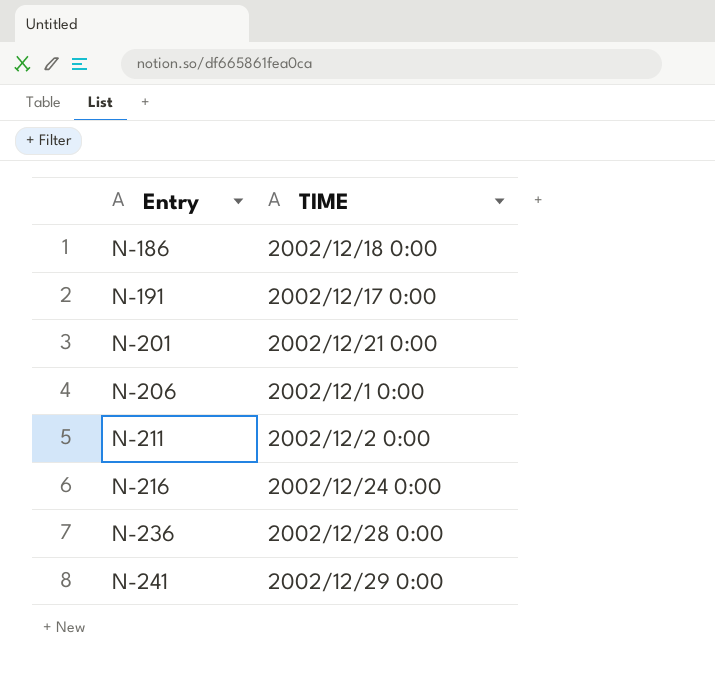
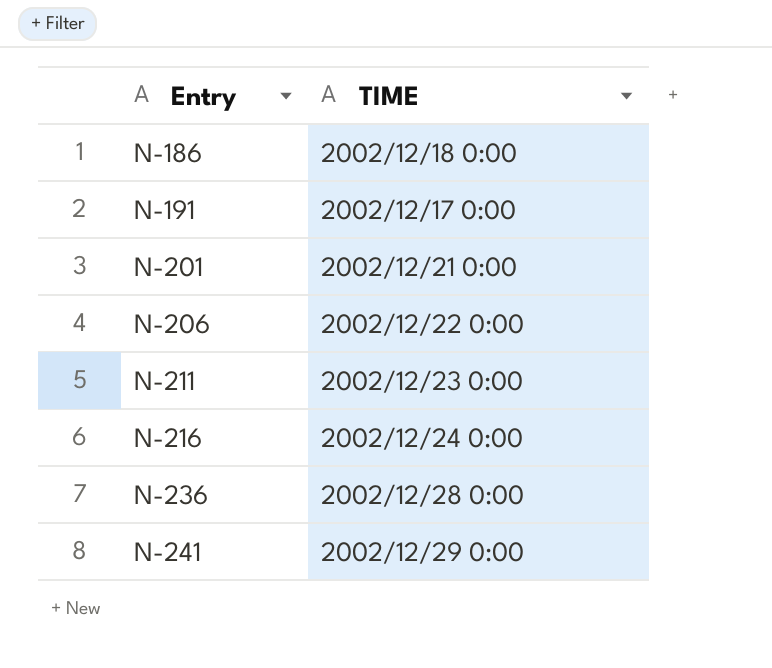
N-206 | TIME: 2002/12/1 0:00 -> 2002/12/22 0:00
N-211 | TIME: 2002/12/2 0:00 -> 2002/12/23 0:00

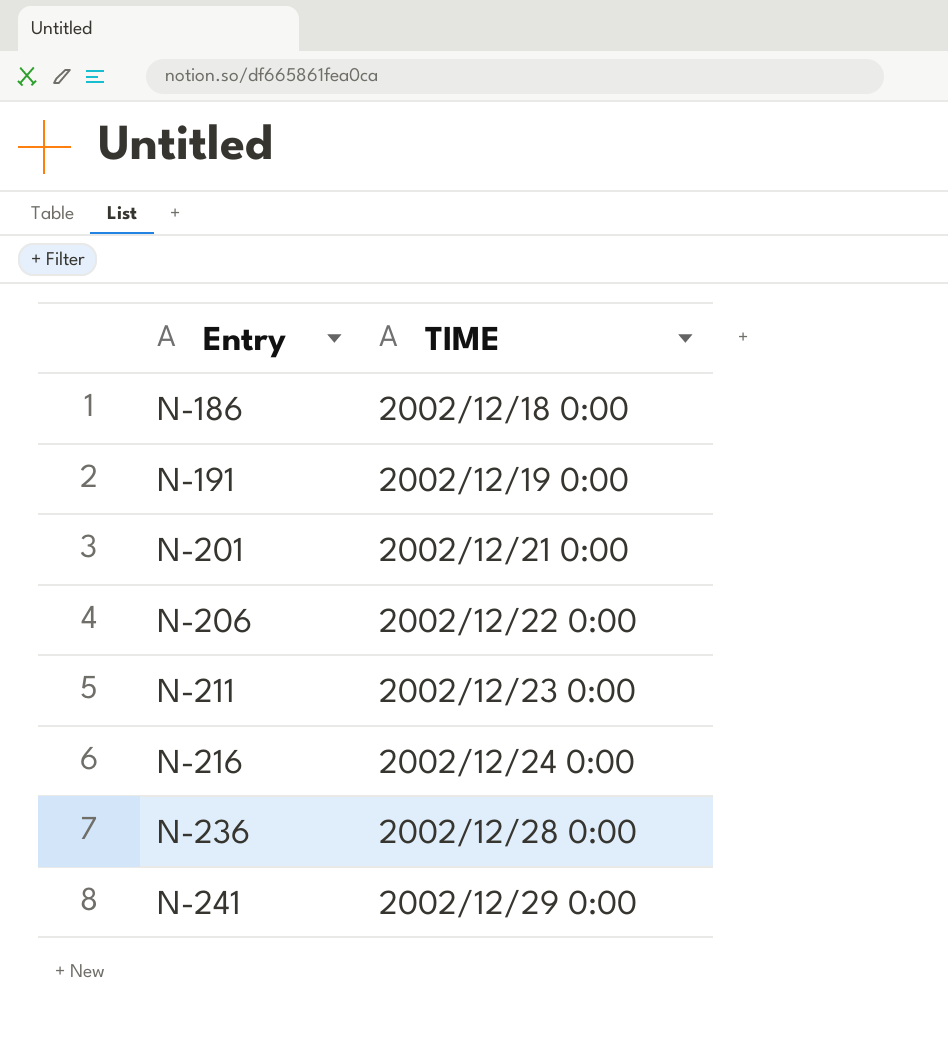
N-191 | TIME: 2002/12/17 0:00 -> 2002/12/19 0:00

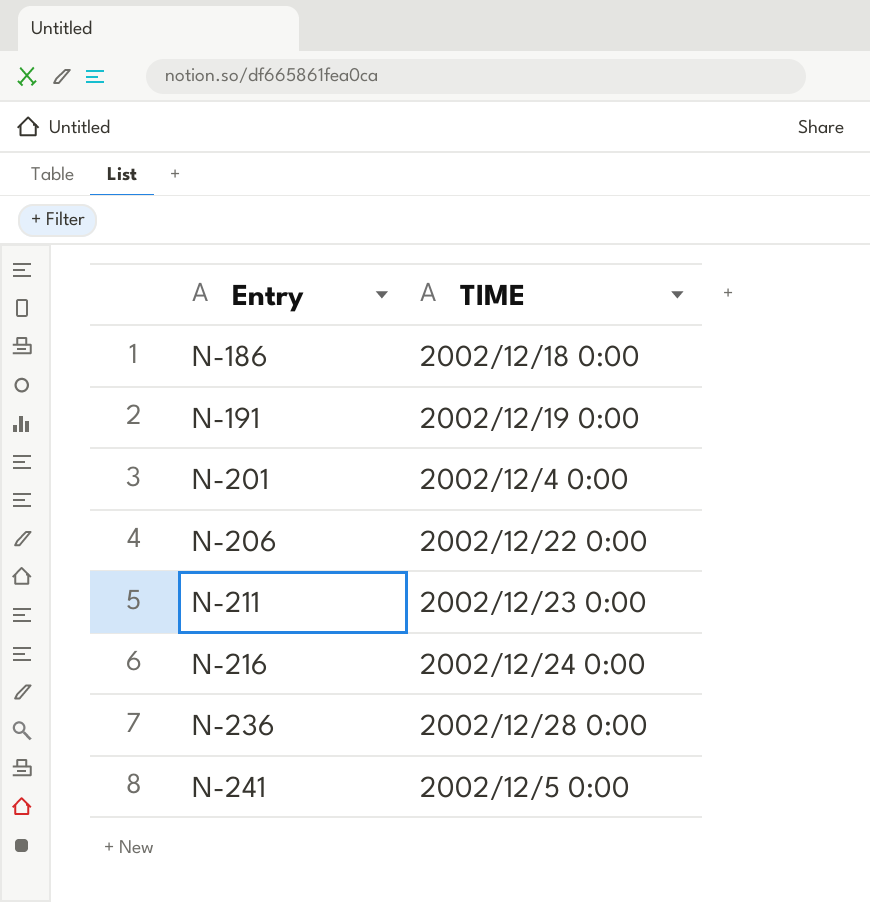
N-201 | TIME: 2002/12/21 0:00 -> 2002/12/4 0:00
N-241 | TIME: 2002/12/29 0:00 -> 2002/12/5 0:00

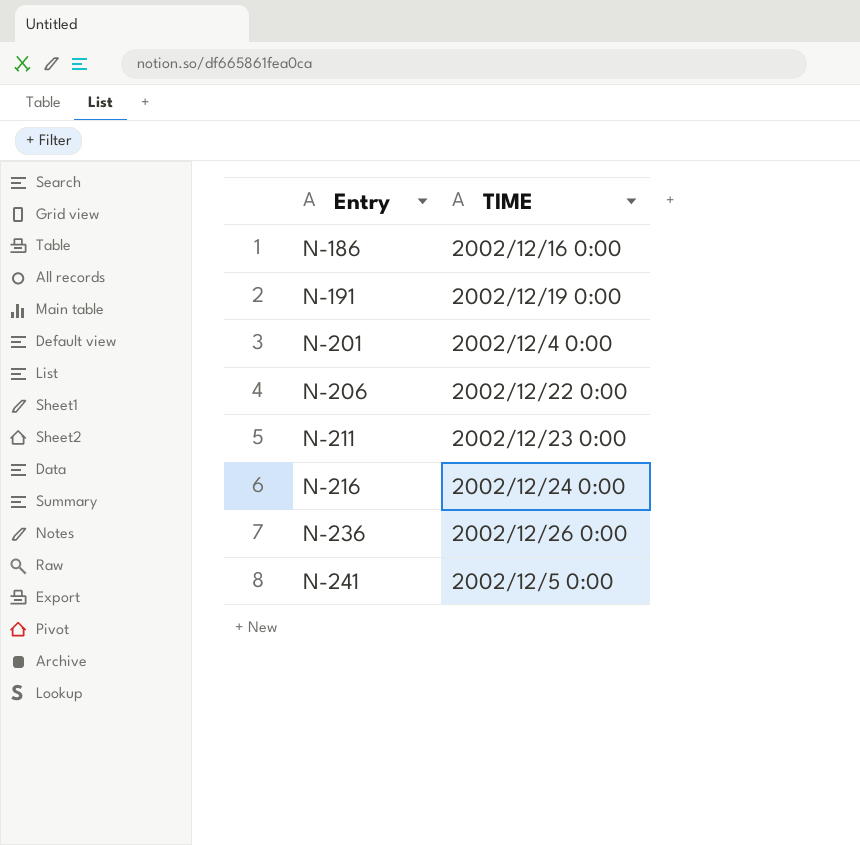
N-186 | TIME: 2002/12/18 0:00 -> 2002/12/16 0:00
N-236 | TIME: 2002/12/28 0:00 -> 2002/12/26 0:00

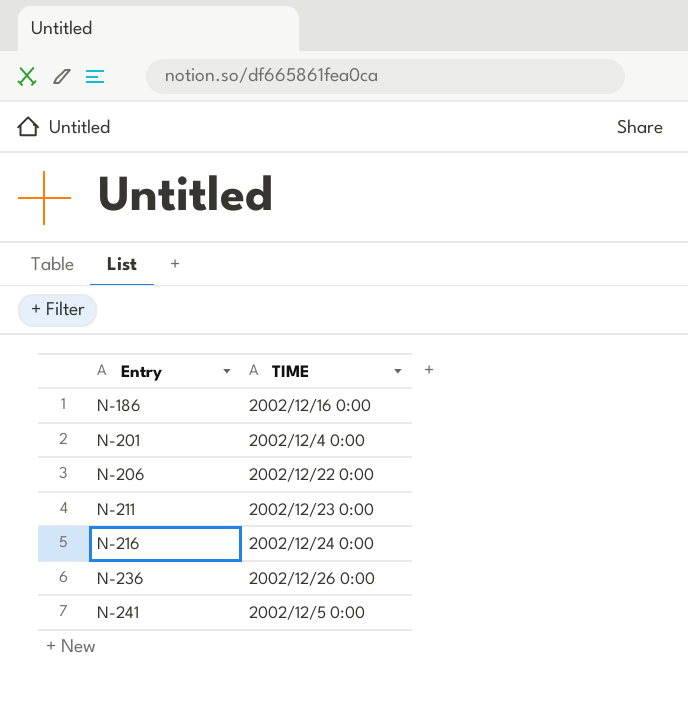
row N-191: 2002/12/19 0:00 -> none

